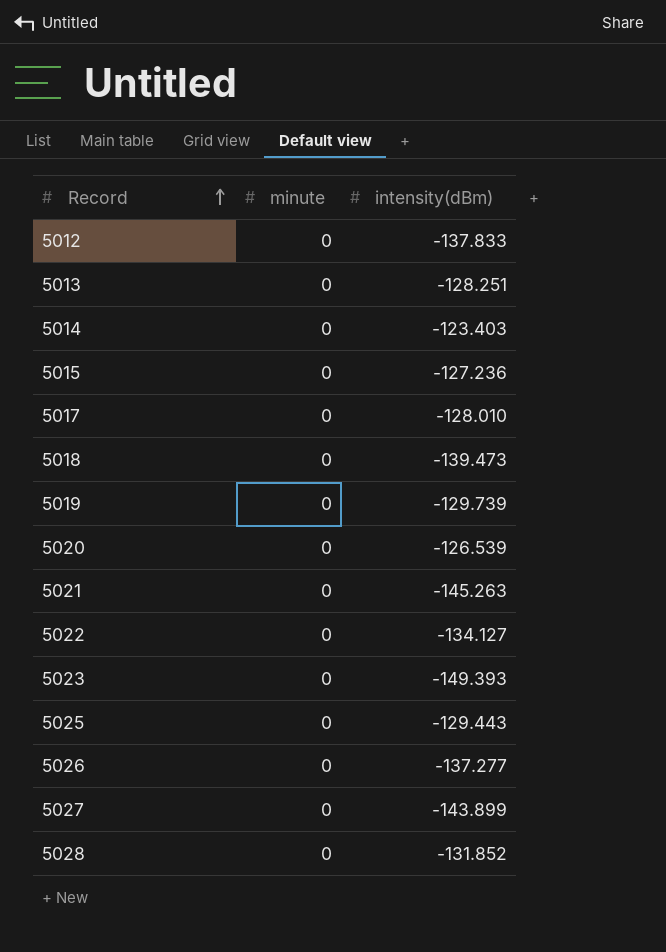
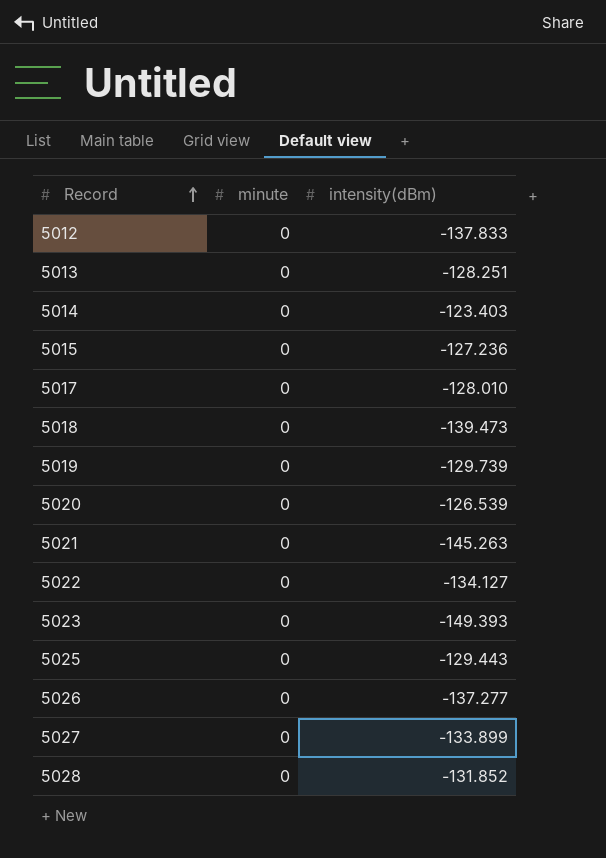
5027 | intensity(dBm): -143.899 -> -133.899

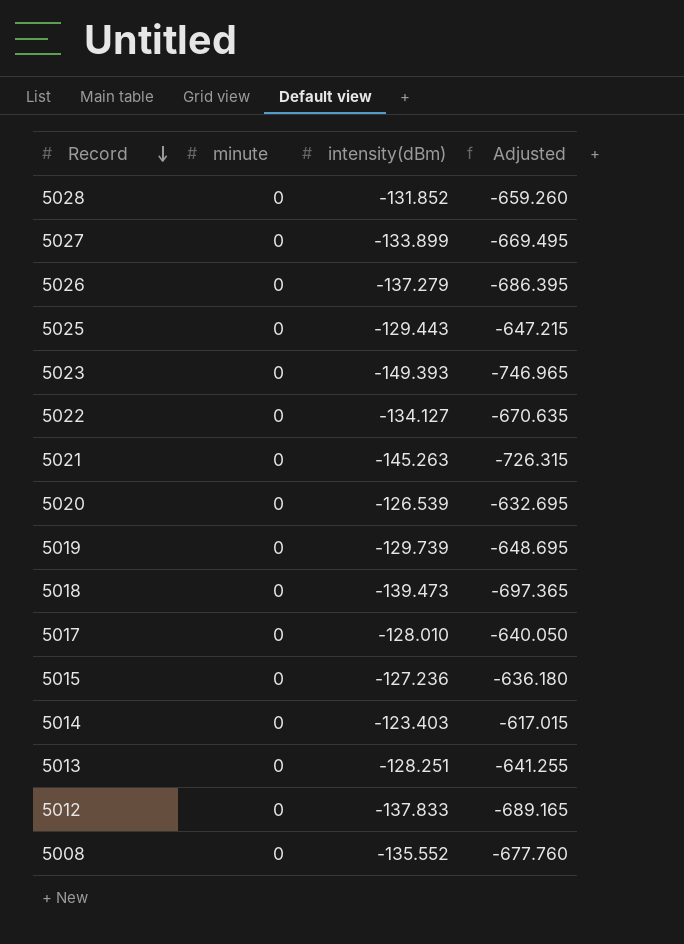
row order: Record ascending -> Record descending
column Adjusted | formula: none -> [intensity(dBm)] * 5
5026 | intensity(dBm): -137.277 -> -137.279
row 5008: none -> 0 | -135.552 | -677.760

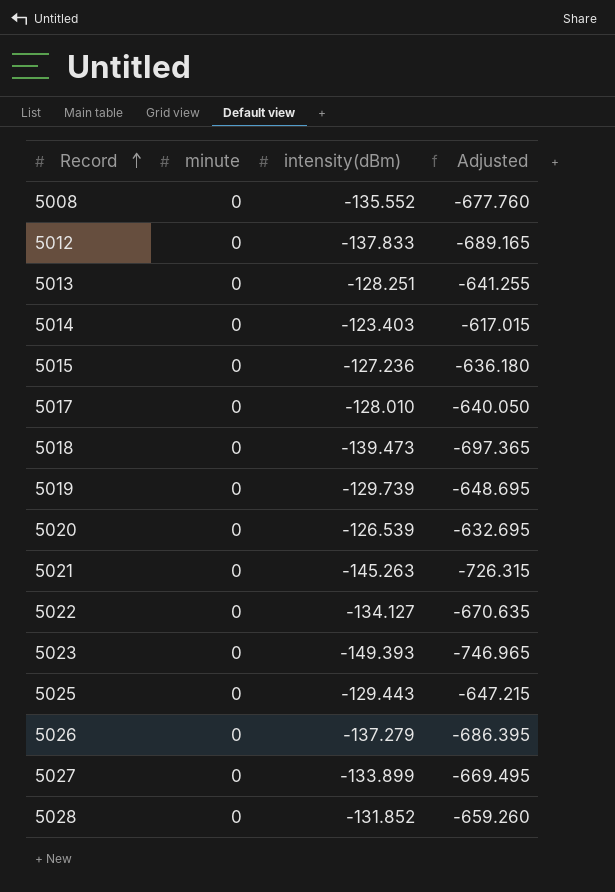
row order: Record descending -> Record ascending

